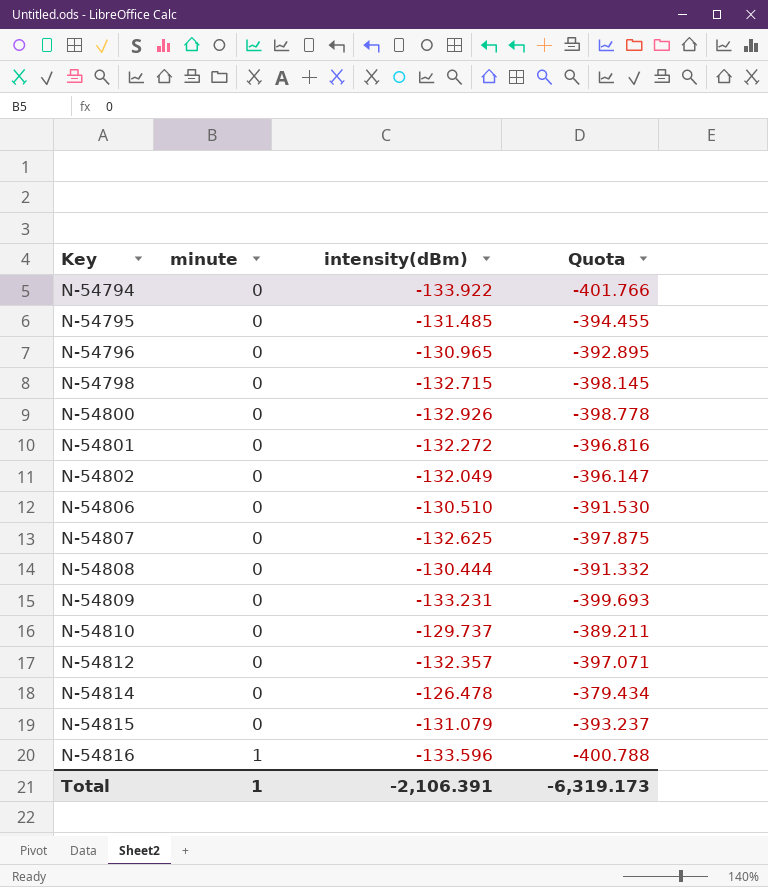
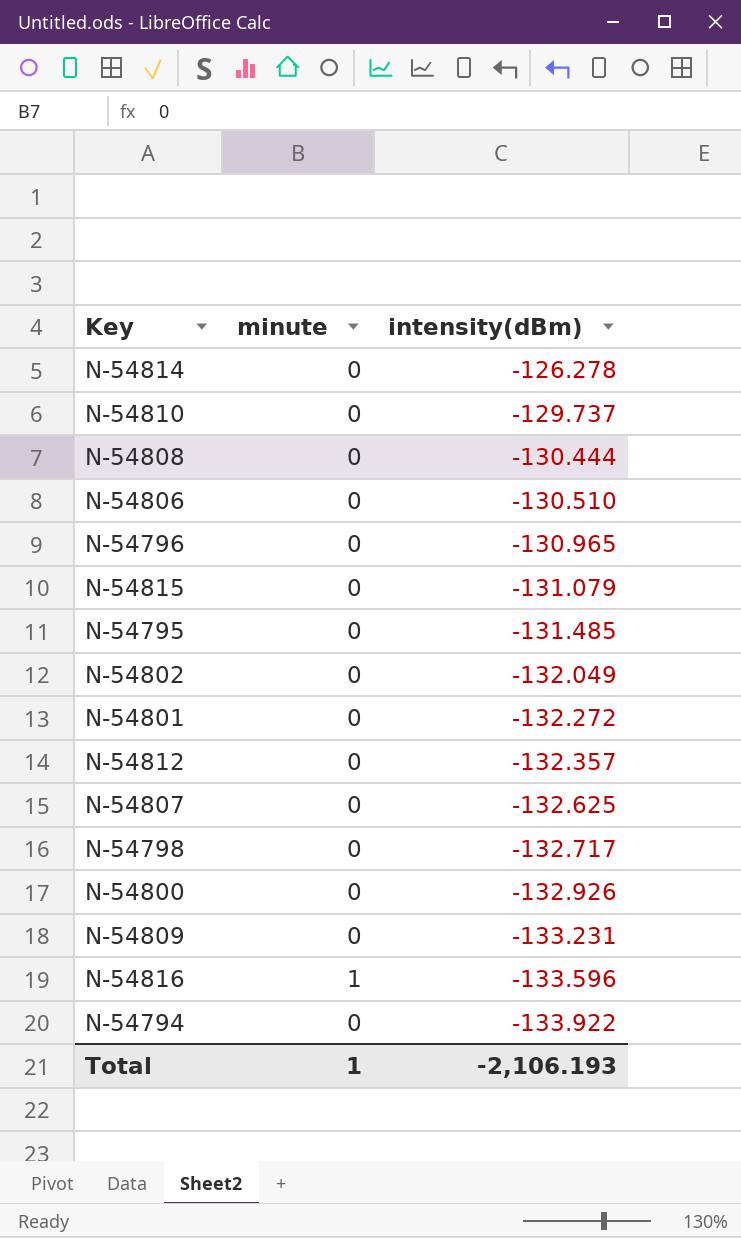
row order: Key ascending -> intensity(dBm) descending
column Quota | formula: [intensity(dBm)] * 3 -> none
N-54814 | intensity(dBm): -126.478 -> -126.278
N-54798 | intensity(dBm): -132.715 -> -132.717
Total | intensity(dBm): -2,106.391 -> -2,106.193

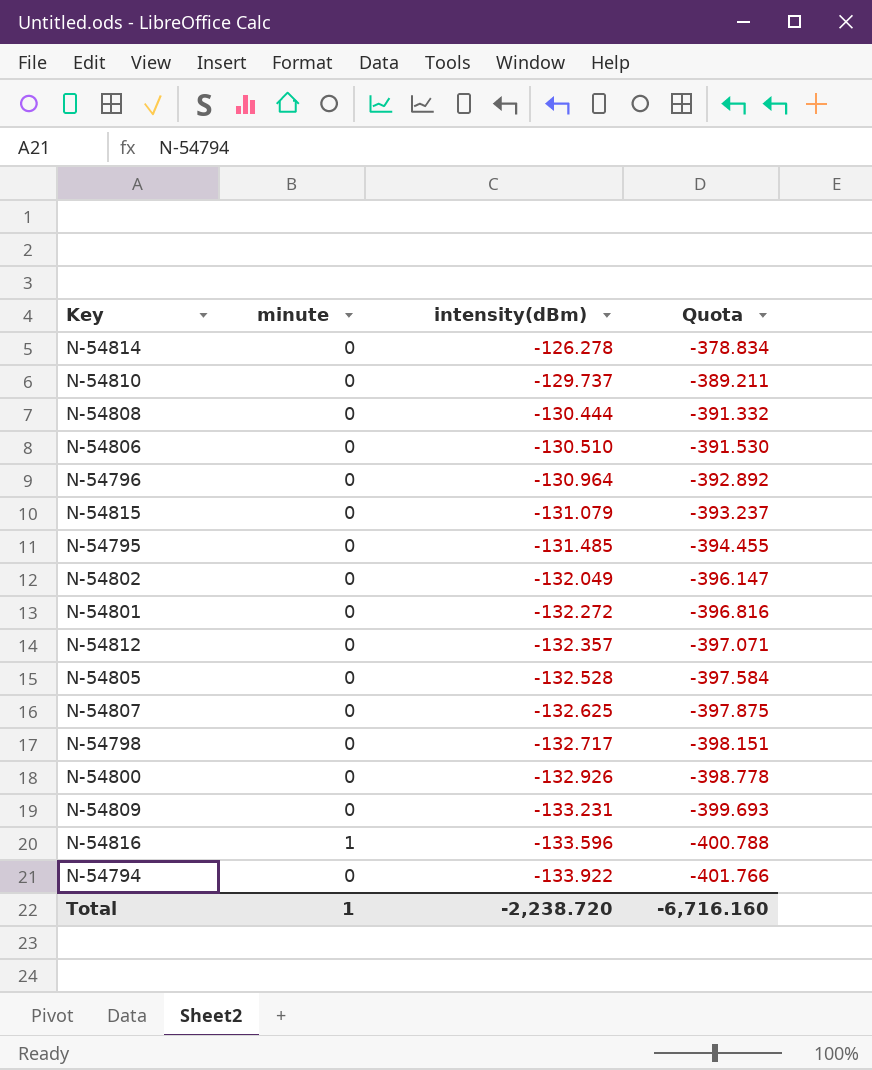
column Quota | formula: none -> [intensity(dBm)] * 3
N-54796 | intensity(dBm): -130.965 -> -130.964
row N-54805: none -> 0 | -132.528 | -397.584
Total | intensity(dBm): -2,106.193 -> -2,238.720

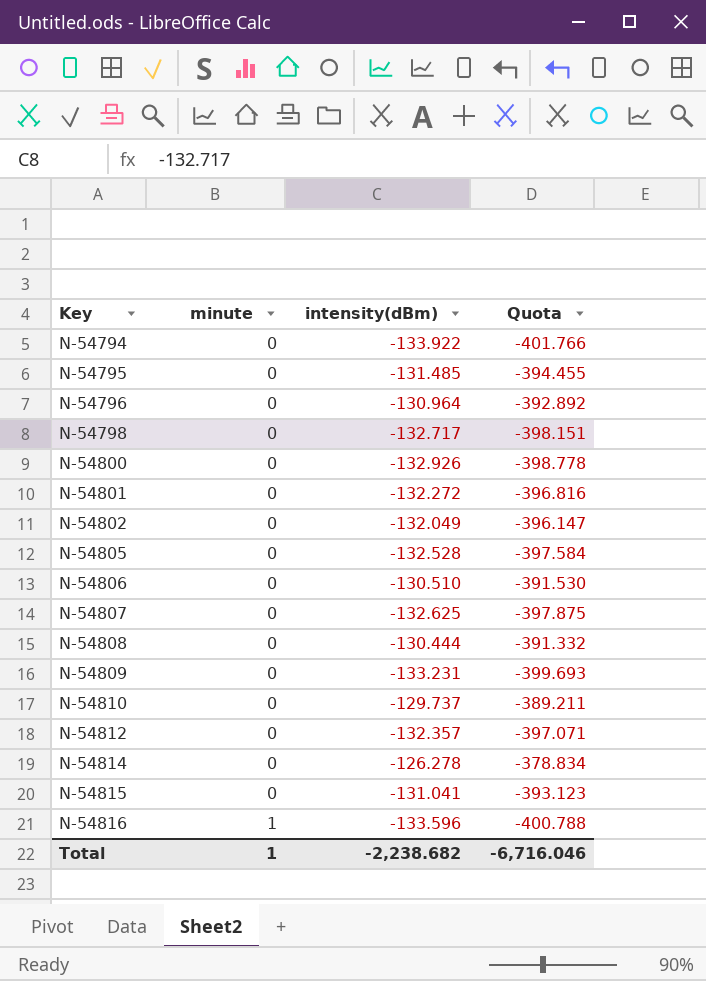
row order: intensity(dBm) descending -> Key ascending
N-54815 | intensity(dBm): -131.079 -> -131.041
N-54815 | Quota: -393.237 -> -393.123
Total | intensity(dBm): -2,238.720 -> -2,238.682
Total | Quota: -6,716.160 -> -6,716.046

